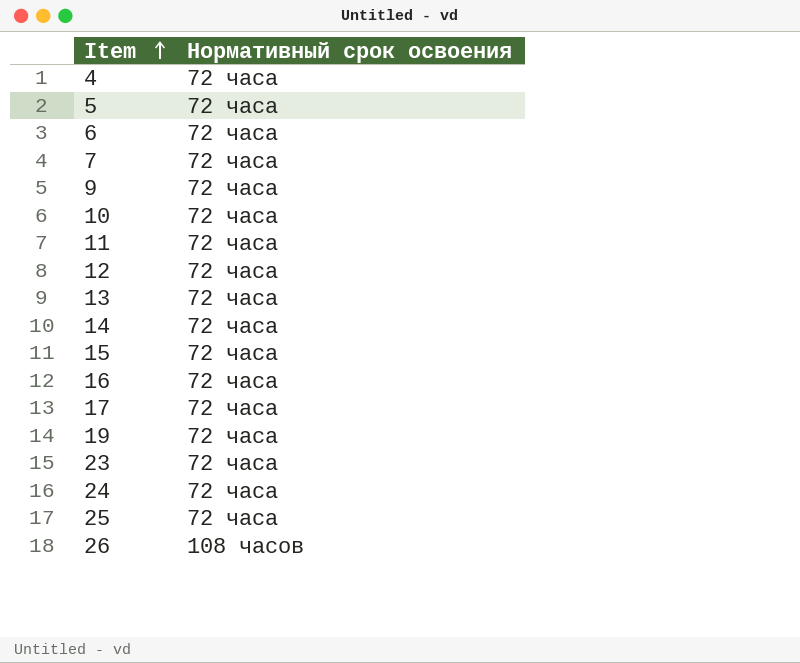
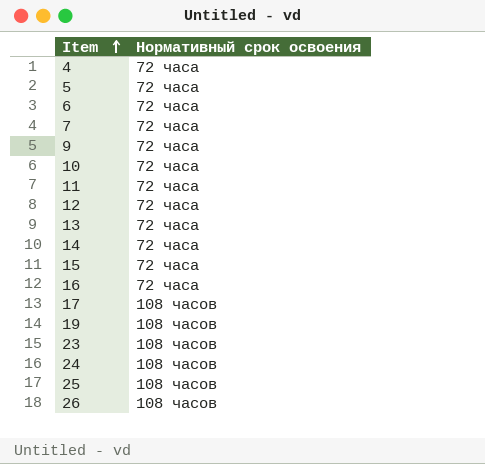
17 | Нормативный срок освоения: 72 часа -> 108 часов
19 | Нормативный срок освоения: 72 часа -> 108 часов
23 | Нормативный срок освоения: 72 часа -> 108 часов
24 | Нормативный срок освоения: 72 часа -> 108 часов
25 | Нормативный срок освоения: 72 часа -> 108 часов

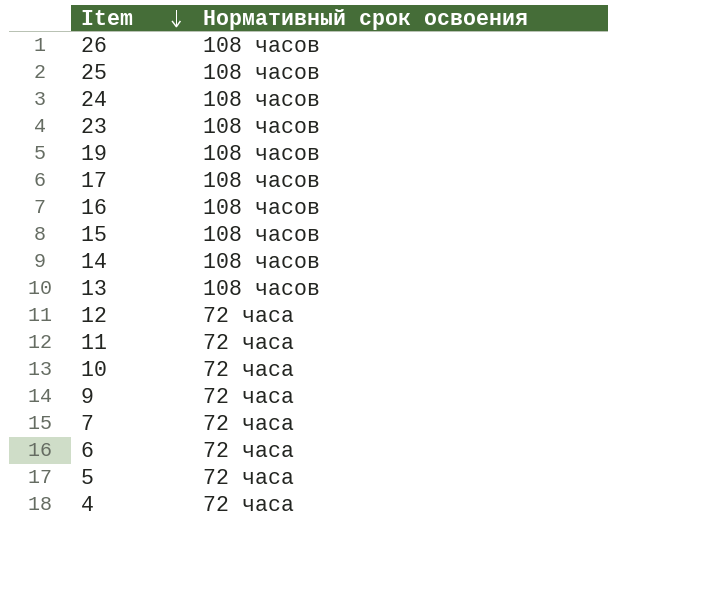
row order: Item ascending -> Item descending
16 | Нормативный срок освоения: 72 часа -> 108 часов
15 | Нормативный срок освоения: 72 часа -> 108 часов
14 | Нормативный срок освоения: 72 часа -> 108 часов
13 | Нормативный срок освоения: 72 часа -> 108 часов

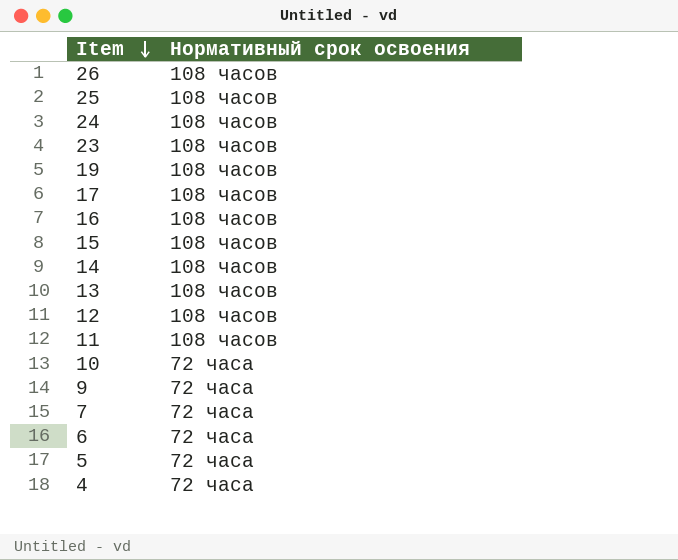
12 | Нормативный срок освоения: 72 часа -> 108 часов
11 | Нормативный срок освоения: 72 часа -> 108 часов

